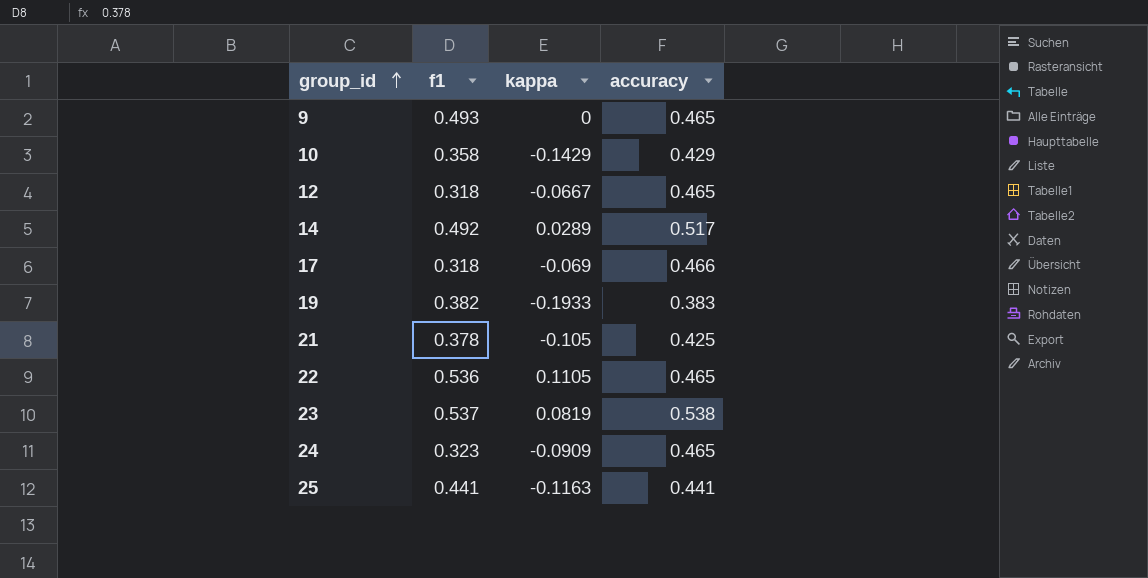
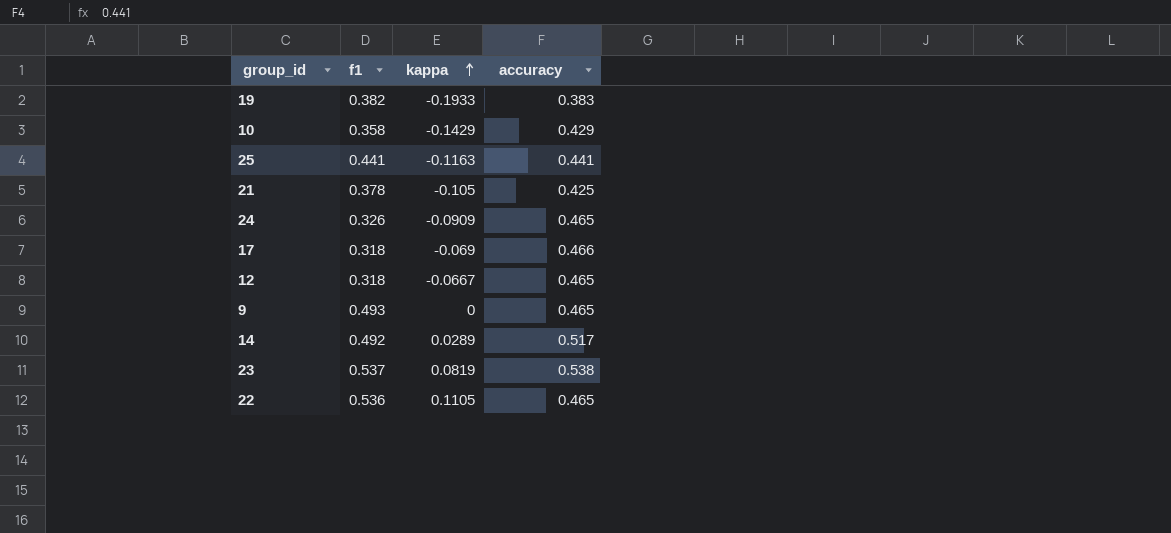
row order: group_id ascending -> kappa ascending
24 | f1: 0.323 -> 0.326

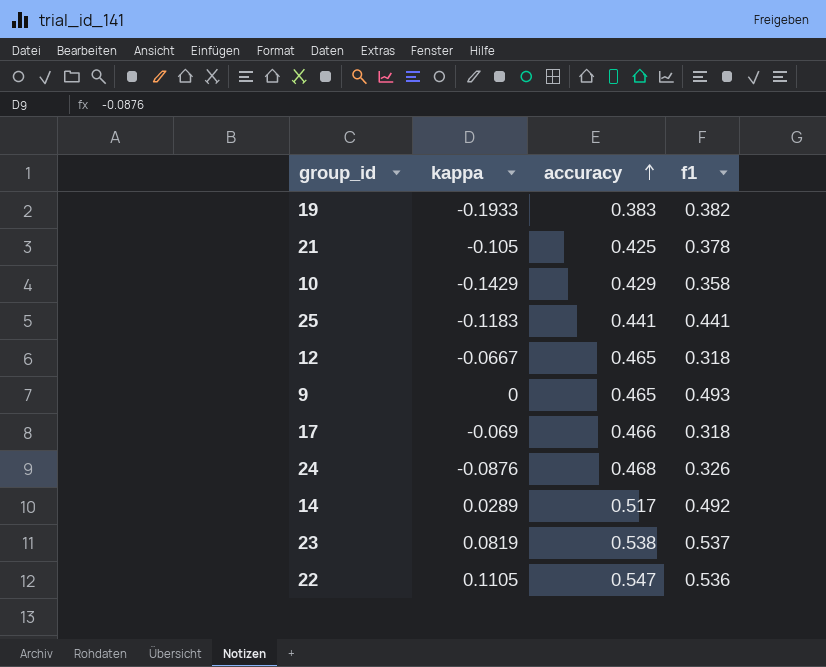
row order: kappa ascending -> accuracy ascending
column f1 | position: 2 -> 4
25 | kappa: -0.1163 -> -0.1183
24 | kappa: -0.0909 -> -0.0876
24 | accuracy: 0.465 -> 0.468
22 | accuracy: 0.465 -> 0.547

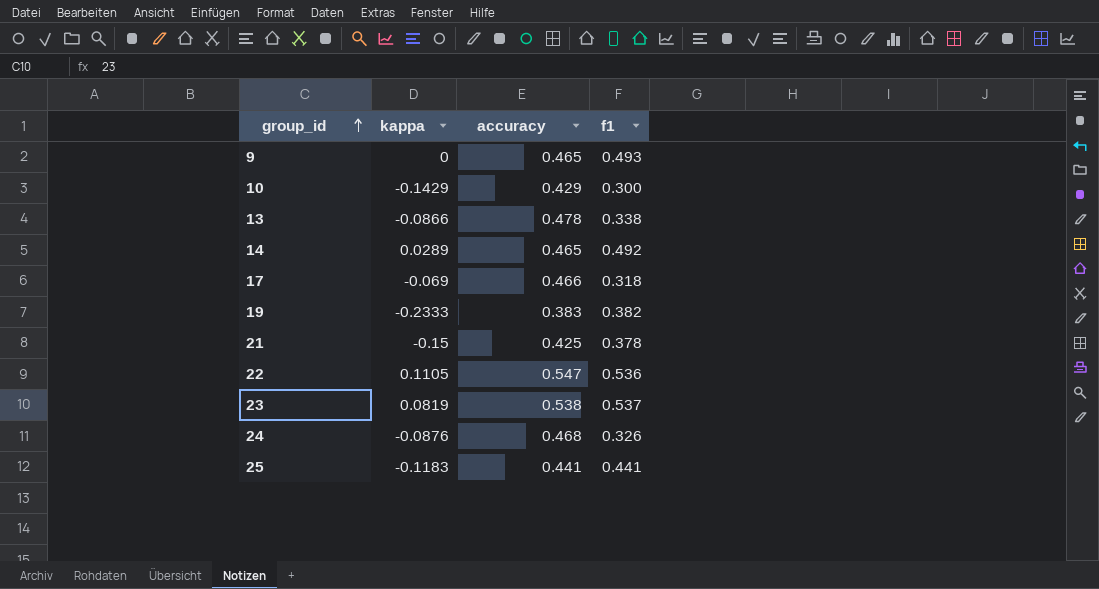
row order: accuracy ascending -> group_id ascending
row 12: -0.0667 | 0.465 | 0.318 -> none
10 | f1: 0.358 -> 0.300
row 13: none -> -0.0866 | 0.478 | 0.338
14 | accuracy: 0.517 -> 0.465
19 | kappa: -0.1933 -> -0.2333
21 | kappa: -0.105 -> -0.15

